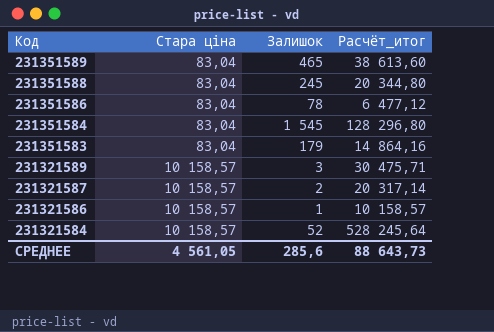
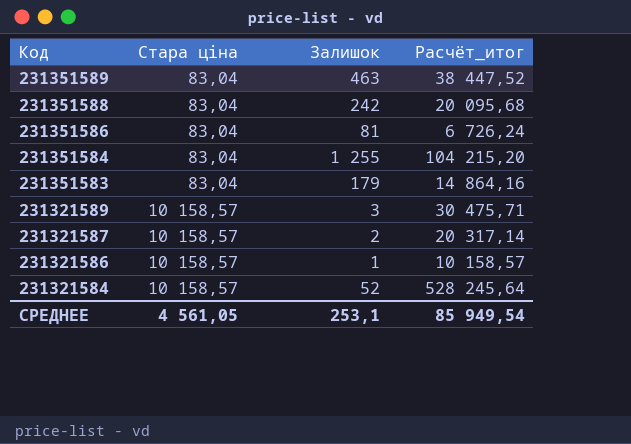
231351589 | Залишок: 465 -> 463
231351589 | Расчёт_итог: 38 613,60 -> 38 447,52
231351588 | Залишок: 245 -> 242
231351588 | Расчёт_итог: 20 344,80 -> 20 095,68
231351586 | Залишок: 78 -> 81
231351586 | Расчёт_итог: 6 477,12 -> 6 726,24
231351584 | Залишок: 1 545 -> 1 255
231351584 | Расчёт_итог: 128 296,80 -> 104 215,20
СРЕДНЕЕ | Залишок: 285,6 -> 253,1
СРЕДНЕЕ | Расчёт_итог: 88 643,73 -> 85 949,54

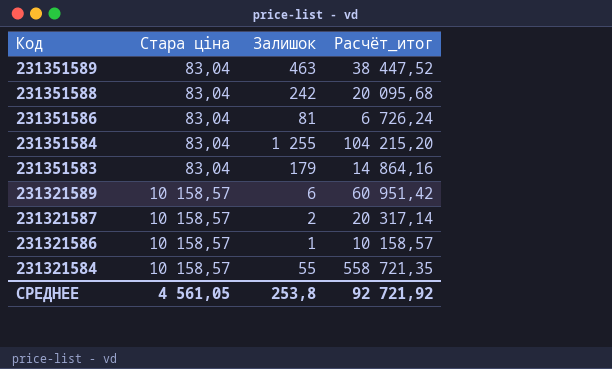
231321589 | Залишок: 3 -> 6
231321589 | Расчёт_итог: 30 475,71 -> 60 951,42
231321584 | Залишок: 52 -> 55
231321584 | Расчёт_итог: 528 245,64 -> 558 721,35
СРЕДНЕЕ | Залишок: 253,1 -> 253,8
СРЕДНЕЕ | Расчёт_итог: 85 949,54 -> 92 721,92

